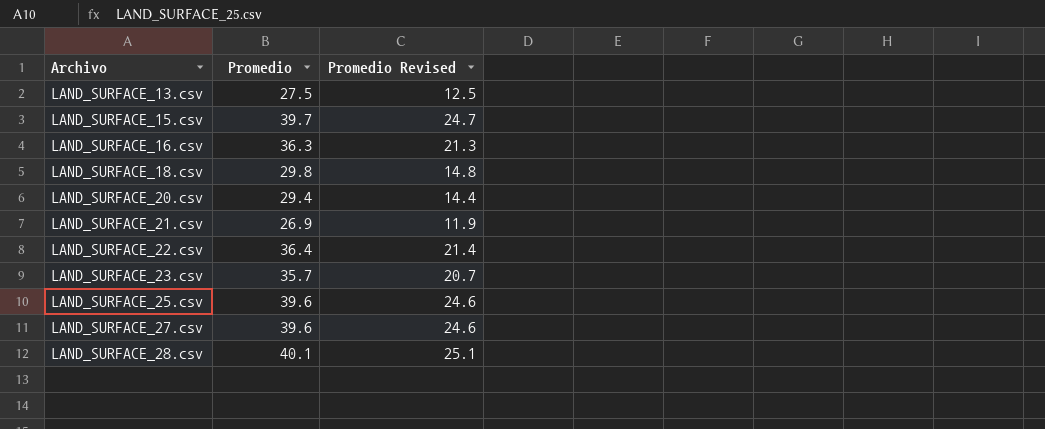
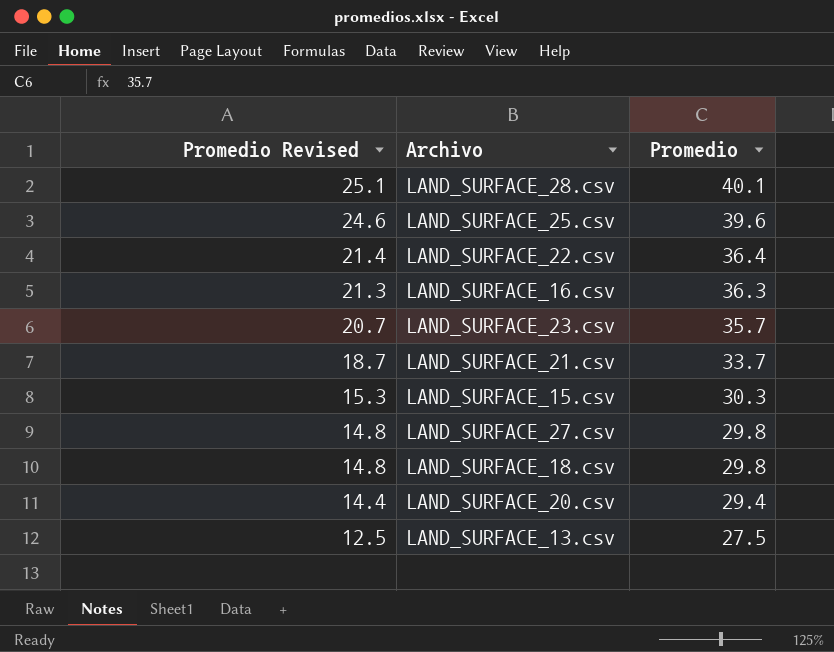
row order: Archivo ascending -> Promedio Revised descending
column Promedio Revised | position: 3 -> 1
LAND_SURFACE_21.csv | Promedio Revised: 11.9 -> 18.7
LAND_SURFACE_21.csv | Promedio: 26.9 -> 33.7
LAND_SURFACE_15.csv | Promedio Revised: 24.7 -> 15.3
LAND_SURFACE_15.csv | Promedio: 39.7 -> 30.3
LAND_SURFACE_27.csv | Promedio Revised: 24.6 -> 14.8
LAND_SURFACE_27.csv | Promedio: 39.6 -> 29.8

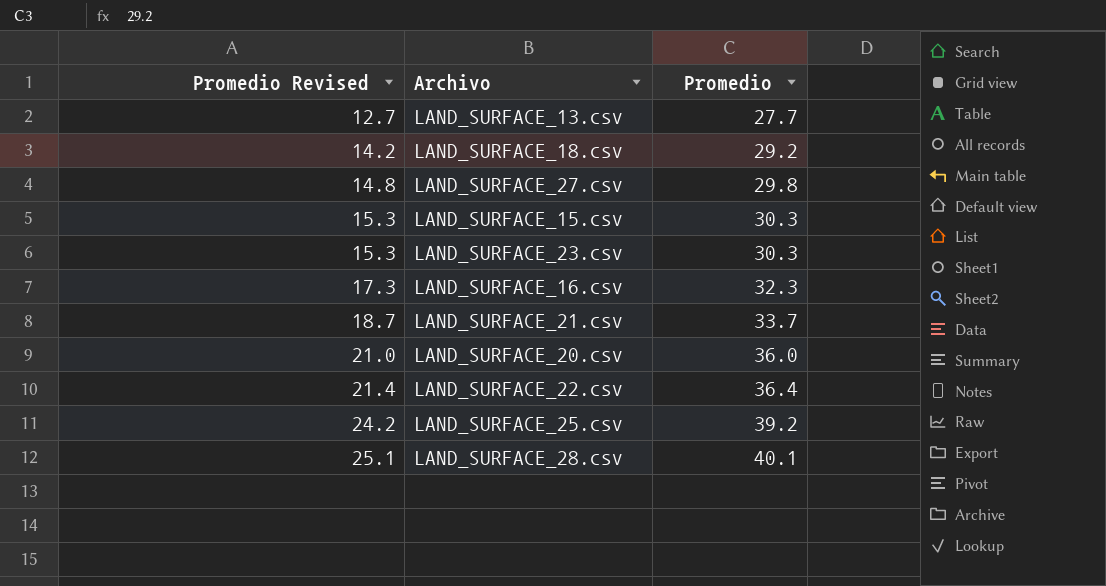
row order: Promedio Revised descending -> Promedio Revised ascending
LAND_SURFACE_13.csv | Promedio Revised: 12.5 -> 12.7
LAND_SURFACE_13.csv | Promedio: 27.5 -> 27.7
LAND_SURFACE_18.csv | Promedio Revised: 14.8 -> 14.2
LAND_SURFACE_18.csv | Promedio: 29.8 -> 29.2
LAND_SURFACE_23.csv | Promedio Revised: 20.7 -> 15.3
LAND_SURFACE_23.csv | Promedio: 35.7 -> 30.3
LAND_SURFACE_16.csv | Promedio Revised: 21.3 -> 17.3
LAND_SURFACE_16.csv | Promedio: 36.3 -> 32.3
LAND_SURFACE_20.csv | Promedio Revised: 14.4 -> 21.0
LAND_SURFACE_20.csv | Promedio: 29.4 -> 36.0
LAND_SURFACE_25.csv | Promedio Revised: 24.6 -> 24.2
LAND_SURFACE_25.csv | Promedio: 39.6 -> 39.2

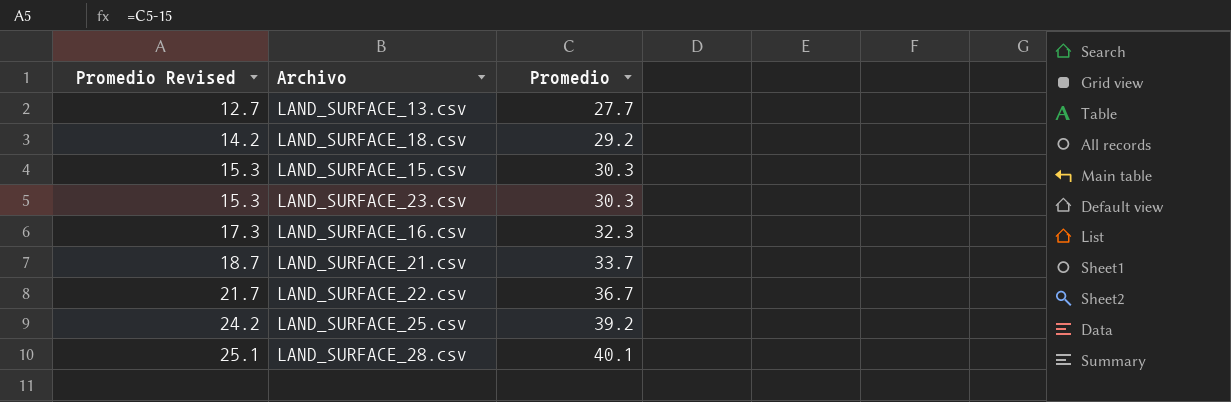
row LAND_SURFACE_27.csv: 14.8 | 29.8 -> none
row LAND_SURFACE_20.csv: 21.0 | 36.0 -> none
LAND_SURFACE_22.csv | Promedio Revised: 21.4 -> 21.7
LAND_SURFACE_22.csv | Promedio: 36.4 -> 36.7

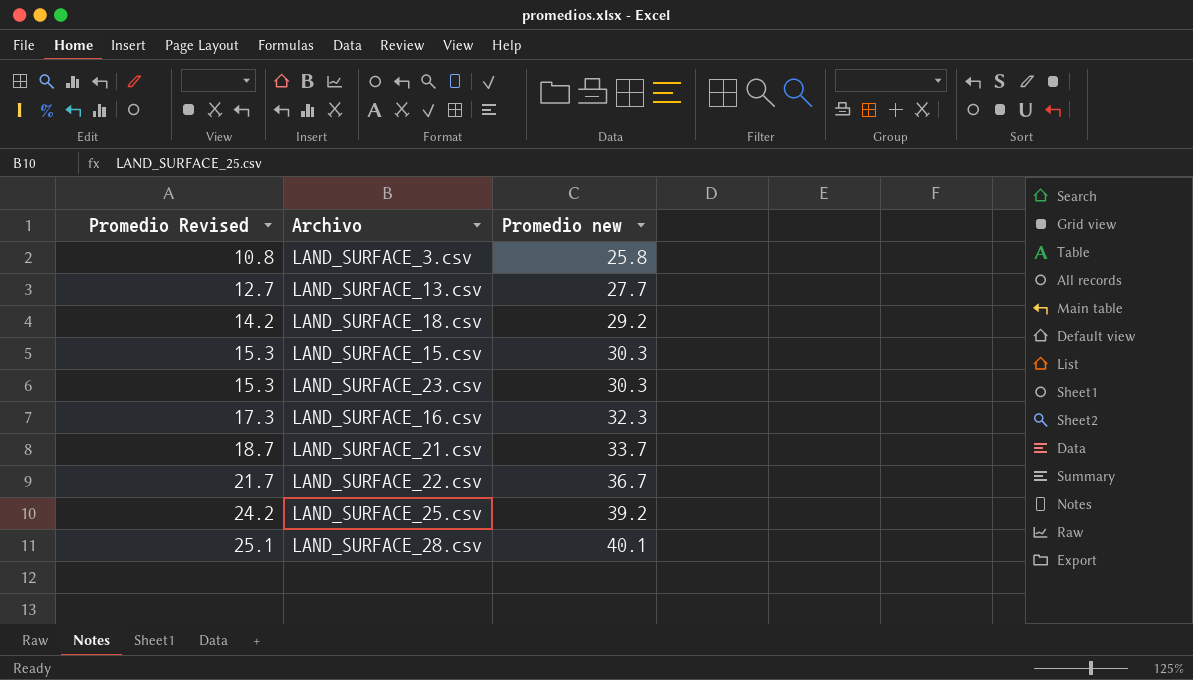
column name: Promedio -> Promedio new
row LAND_SURFACE_3.csv: none -> 10.8 | 25.8

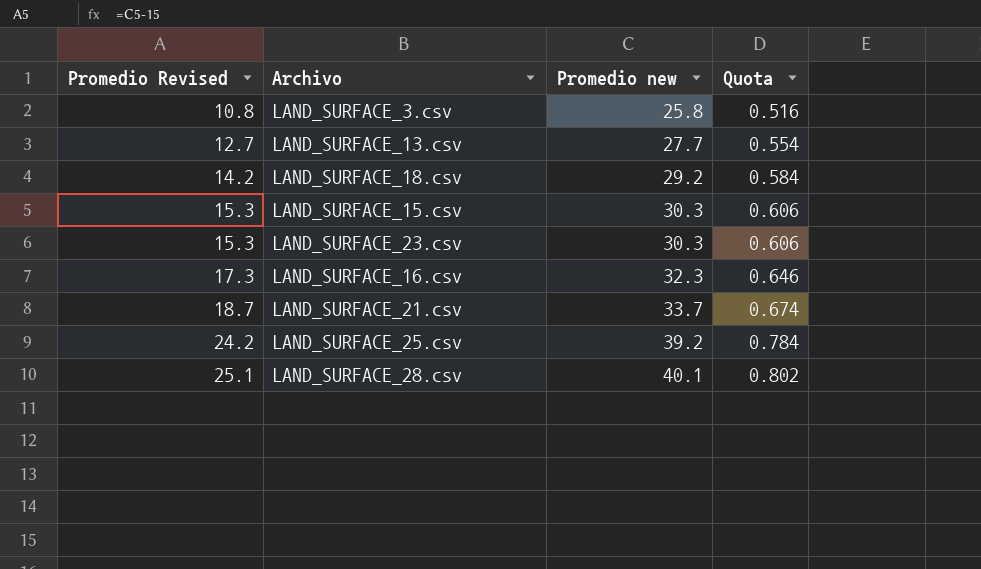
column Quota | formula: none -> [Promedio new] * 0.02
row LAND_SURFACE_22.csv: 21.7 | 36.7 -> none

